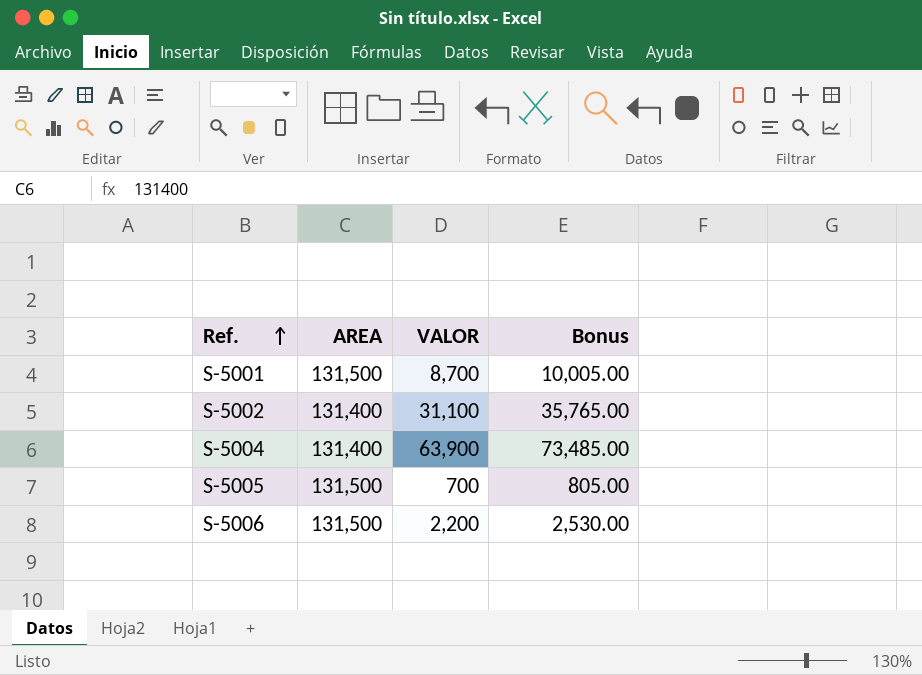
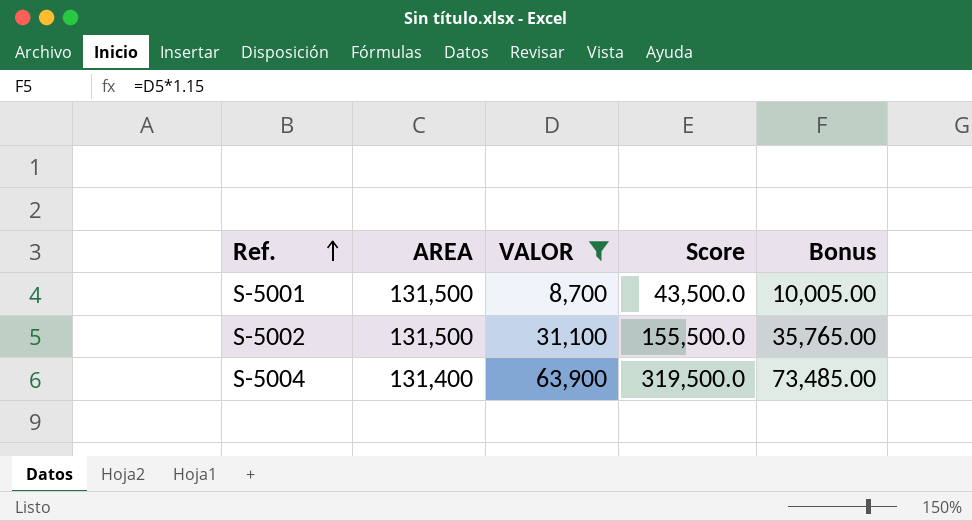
filter: none -> VALOR >= 8,700
column Score | formula: none -> [VALOR] * 5
S-5002 | AREA: 131,400 -> 131,500

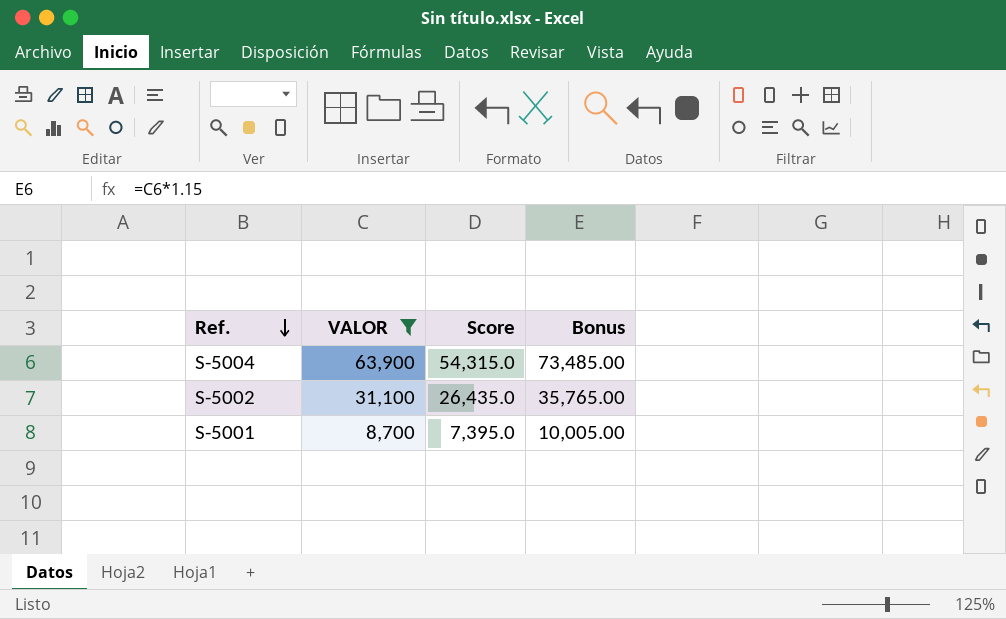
row order: Ref. ascending -> Ref. descending
column AREA | position: 2 -> none
column Score | formula: [VALOR] * 5 -> [VALOR] * 0.85

